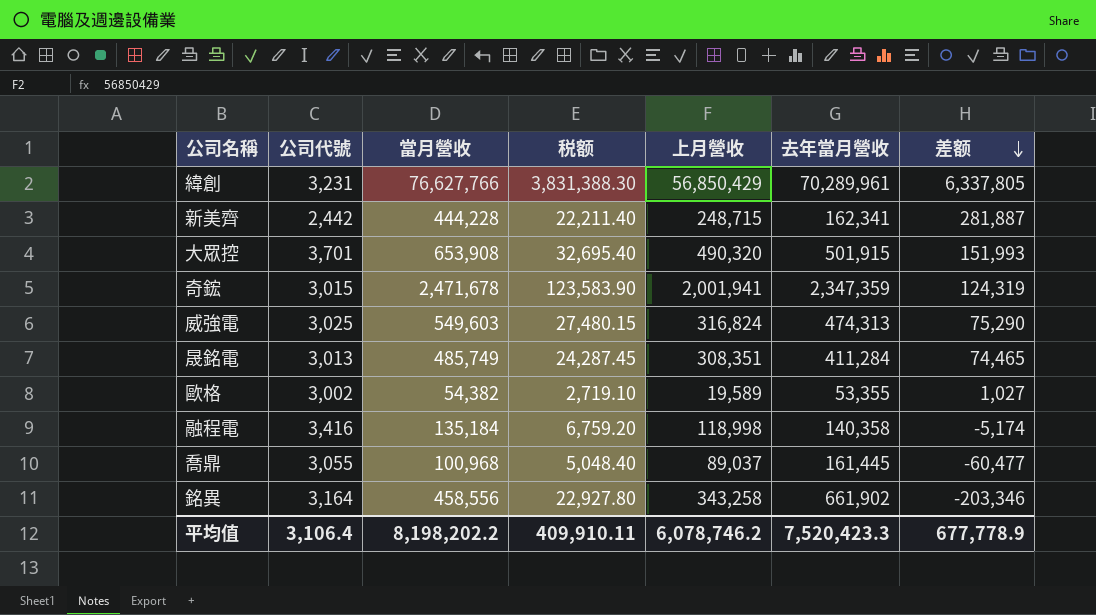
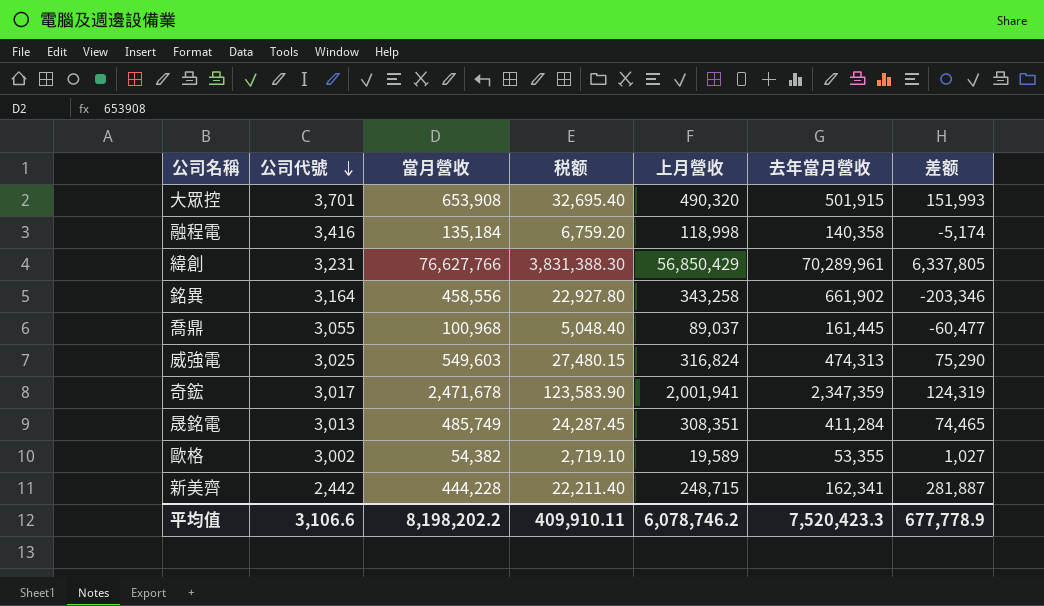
row order: 差额 descending -> 公司代號 descending
奇鋐 | 公司代號: 3,015 -> 3,017
平均值 | 公司代號: 3,106.4 -> 3,106.6

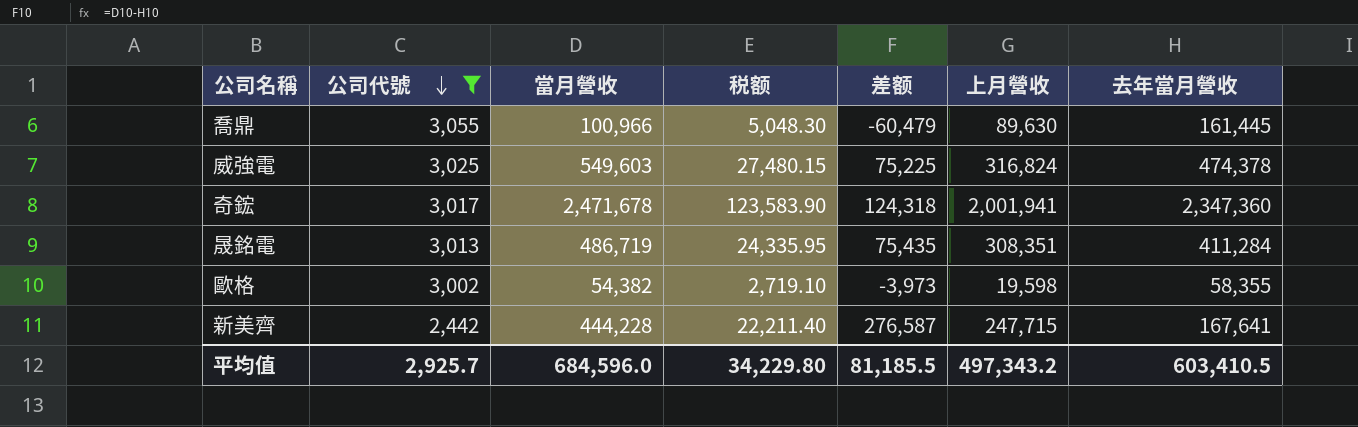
filter: none -> 公司代號 <= 3,055
column 差额 | position: 7 -> 5
喬鼎 | 當月營收: 100,968 -> 100,966
喬鼎 | 税额: 5,048.40 -> 5,048.30
喬鼎 | 差额: -60,477 -> -60,479
喬鼎 | 上月營收: 89,037 -> 89,630
威強電 | 差额: 75,290 -> 75,225
威強電 | 去年當月營收: 474,313 -> 474,378
奇鋐 | 差额: 124,319 -> 124,318
奇鋐 | 去年當月營收: 2,347,359 -> 2,347,360
晟銘電 | 當月營收: 485,749 -> 486,719
晟銘電 | 税额: 24,287.45 -> 24,335.95
晟銘電 | 差额: 74,465 -> 75,435
歐格 | 差额: 1,027 -> -3,973
歐格 | 上月營收: 19,589 -> 19,598
歐格 | 去年當月營收: 53,355 -> 58,355
新美齊 | 差额: 281,887 -> 276,587
新美齊 | 上月營收: 248,715 -> 247,715
新美齊 | 去年當月營收: 162,341 -> 167,641
平均值 | 公司代號: 3,106.6 -> 2,925.7
平均值 | 當月營收: 8,198,202.2 -> 684,596.0
平均值 | 税额: 409,910.11 -> 34,229.80
平均值 | 差额: 677,778.9 -> 81,185.5
平均值 | 上月營收: 6,078,746.2 -> 497,343.2
平均值 | 去年當月營收: 7,520,423.3 -> 603,410.5

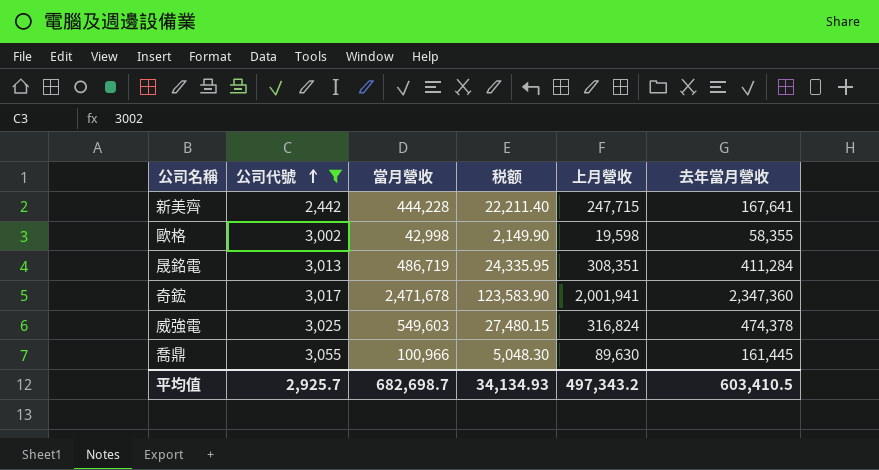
row order: 公司代號 descending -> 公司代號 ascending
column 差额 | formula: [當月營收] - [去年當月營收] -> none
歐格 | 當月營收: 54,382 -> 42,998
歐格 | 税额: 2,719.10 -> 2,149.90
平均值 | 當月營收: 684,596.0 -> 682,698.7
平均值 | 税额: 34,229.80 -> 34,134.93

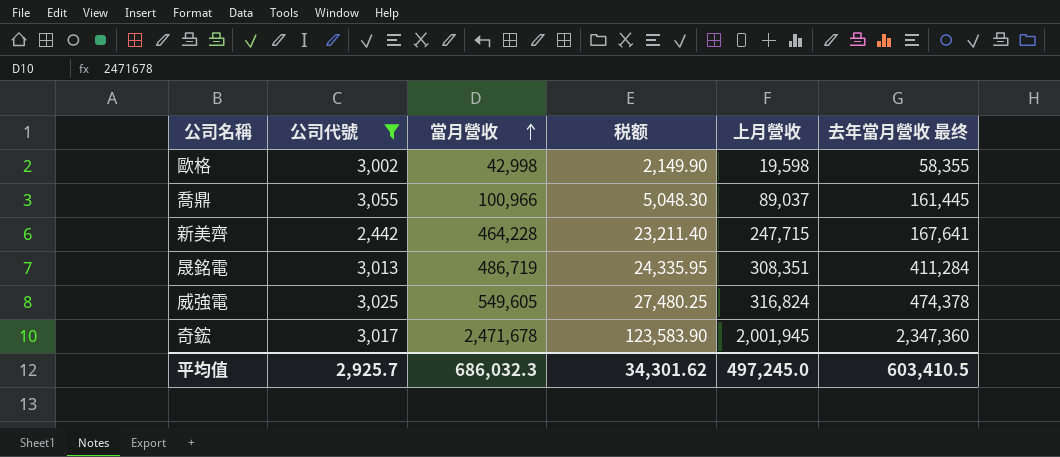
row order: 公司代號 ascending -> 當月營收 ascending
column name: 去年當月營收 -> 去年當月營收 最终
喬鼎 | 上月營收: 89,630 -> 89,037
新美齊 | 當月營收: 444,228 -> 464,228
新美齊 | 税额: 22,211.40 -> 23,211.40
威強電 | 當月營收: 549,603 -> 549,605
威強電 | 税额: 27,480.15 -> 27,480.25
奇鋐 | 上月營收: 2,001,941 -> 2,001,945
平均值 | 當月營收: 682,698.7 -> 686,032.3
平均值 | 税额: 34,134.93 -> 34,301.62
平均值 | 上月營收: 497,343.2 -> 497,245.0

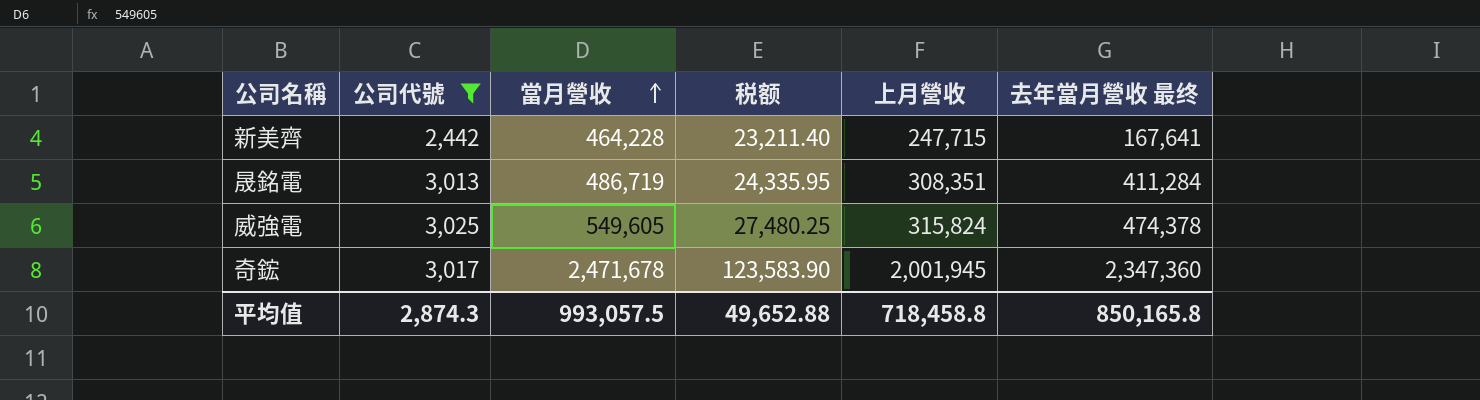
row 歐格: 3,002 | 42,998 | 2,149.90 | 19,598 | 58,355 -> none
row 喬鼎: 3,055 | 100,966 | 5,048.30 | 89,037 | 161,445 -> none
威強電 | 上月營收: 316,824 -> 315,824
平均值 | 公司代號: 2,925.7 -> 2,874.3
平均值 | 當月營收: 686,032.3 -> 993,057.5
平均值 | 税额: 34,301.62 -> 49,652.88
平均值 | 上月營收: 497,245.0 -> 718,458.8
平均值 | 去年當月營收 最终: 603,410.5 -> 850,165.8

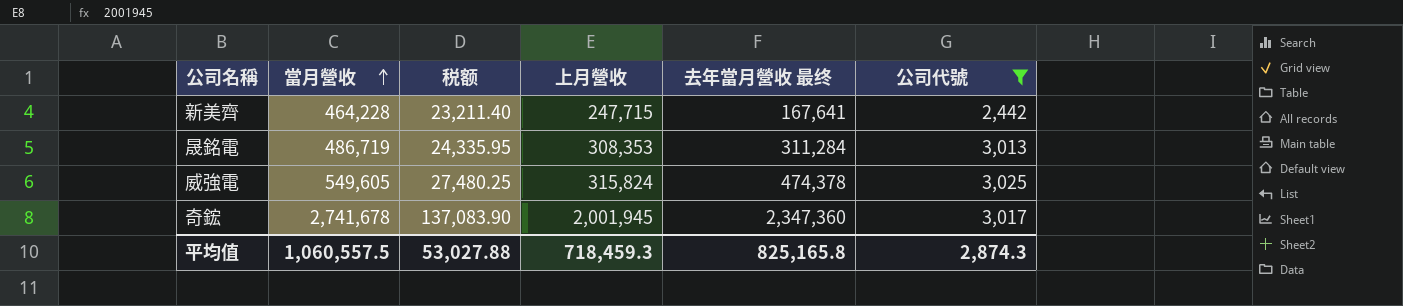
column 公司代號 | position: 2 -> 6
晟銘電 | 上月營收: 308,351 -> 308,353
晟銘電 | 去年當月營收 最终: 411,284 -> 311,284
奇鋐 | 當月營收: 2,471,678 -> 2,741,678
奇鋐 | 税额: 123,583.90 -> 137,083.90
平均值 | 當月營收: 993,057.5 -> 1,060,557.5
平均值 | 税额: 49,652.88 -> 53,027.88
平均值 | 上月營收: 718,458.8 -> 718,459.3
平均值 | 去年當月營收 最终: 850,165.8 -> 825,165.8

